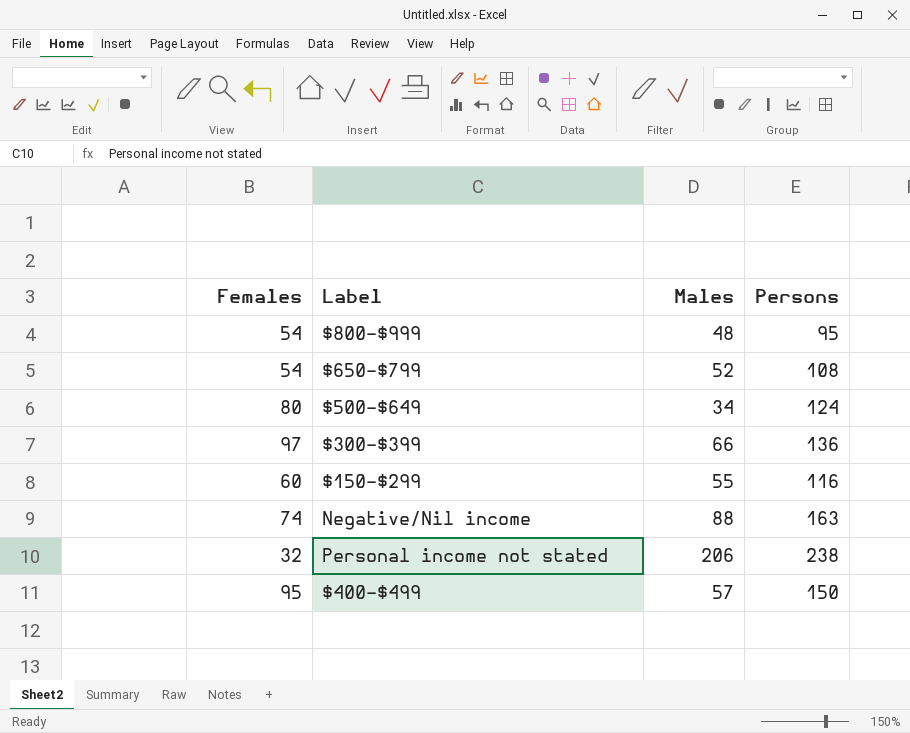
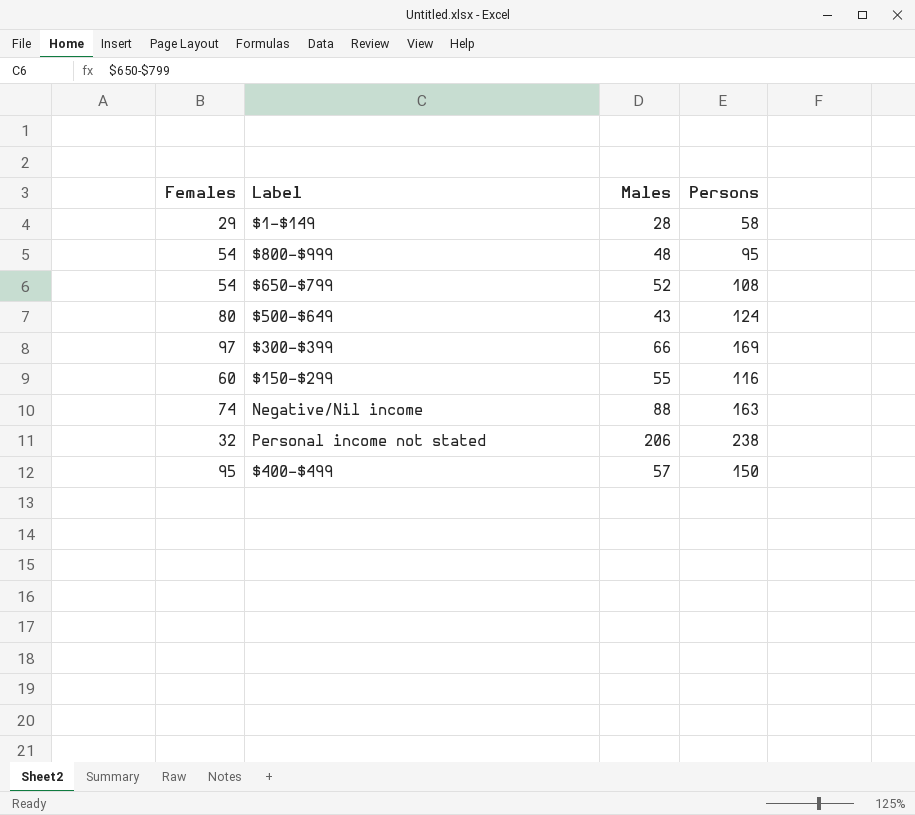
row $1-$149: none -> 29 | 28 | 58
$500-$649 | Males: 34 -> 43
$300-$399 | Persons: 136 -> 169

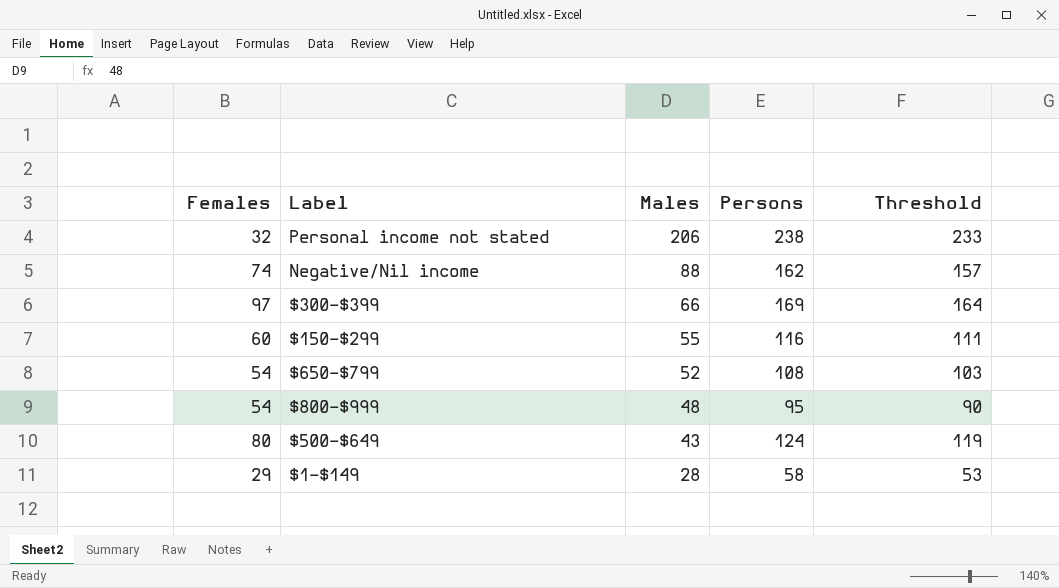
row order: none -> Males descending
column Threshold | formula: none -> [Persons] - 5
row $400-$499: 95 | 57 | 150 -> none
Negative/Nil income | Persons: 163 -> 162

